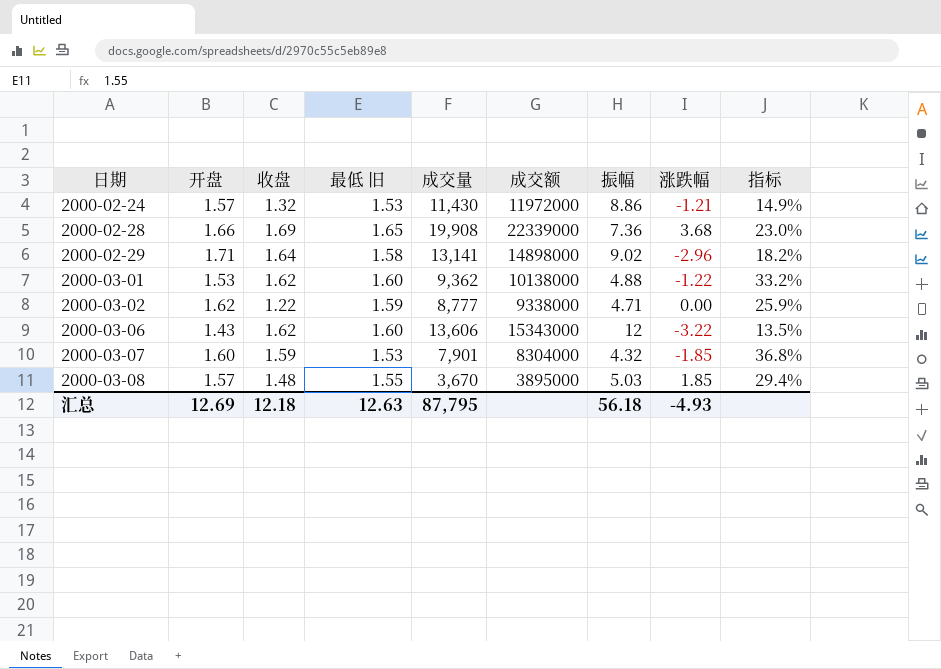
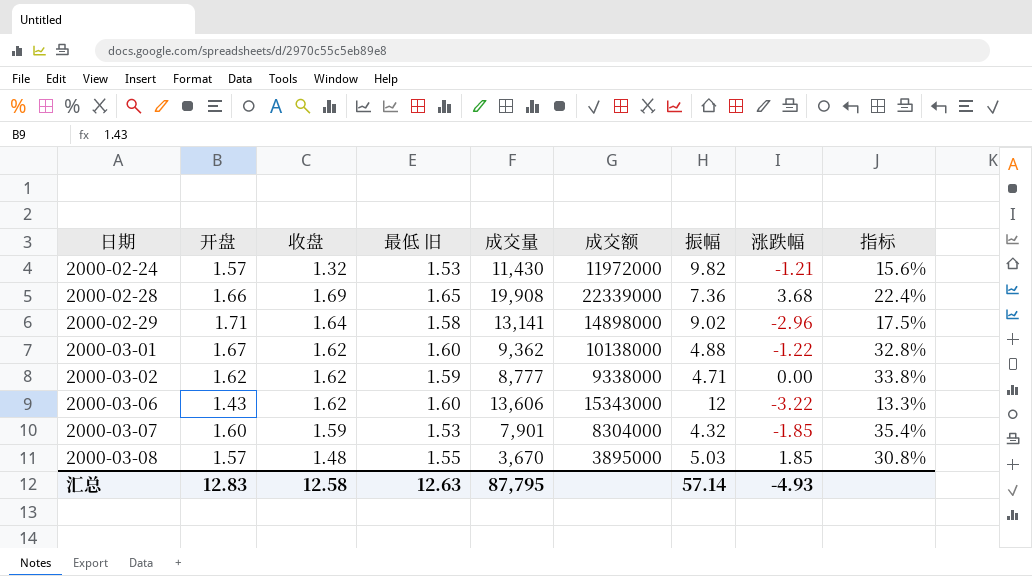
column 指标 | formula: [收盘] / [振幅] -> [最低 旧] / [振幅]
2000-02-24 | 振幅: 8.86 -> 9.82
2000-03-01 | 开盘: 1.53 -> 1.67
2000-03-02 | 收盘: 1.22 -> 1.62
汇总 | 开盘: 12.69 -> 12.83
汇总 | 收盘: 12.18 -> 12.58
汇总 | 振幅: 56.18 -> 57.14

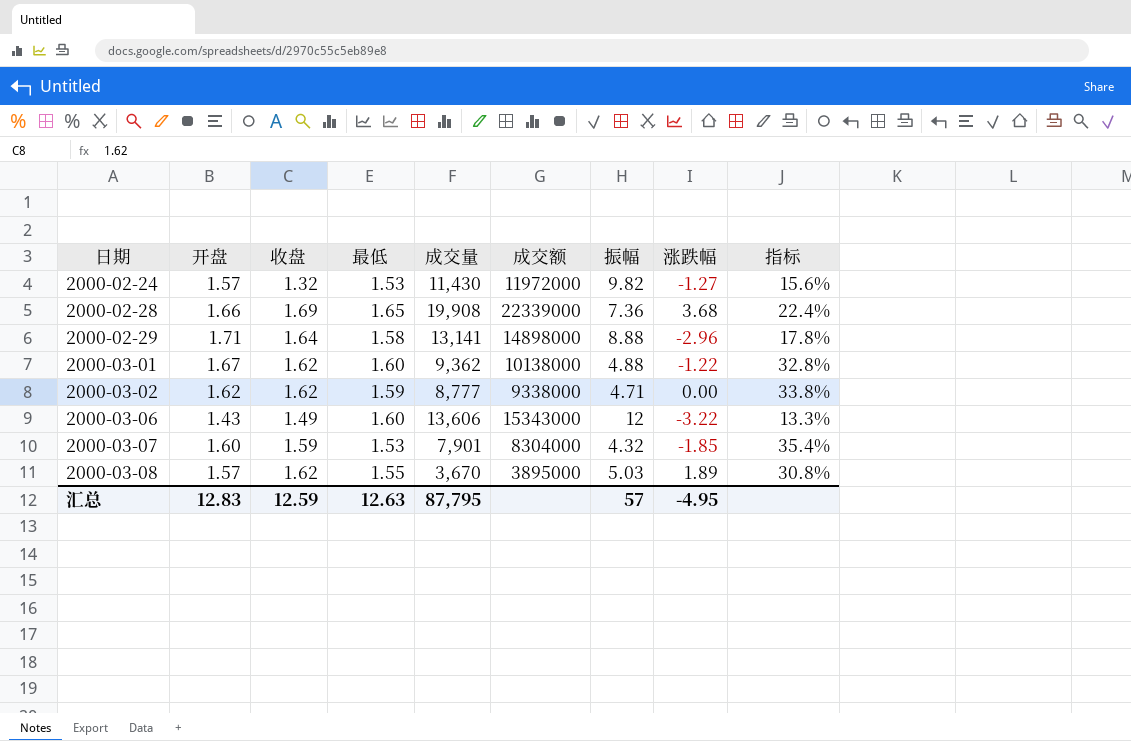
column name: 最低 旧 -> 最低
2000-02-24 | 涨跌幅: -1.21 -> -1.27
2000-02-29 | 振幅: 9.02 -> 8.88
2000-02-29 | 指标: 17.5% -> 17.8%
2000-03-06 | 收盘: 1.62 -> 1.49
2000-03-08 | 收盘: 1.48 -> 1.62
2000-03-08 | 涨跌幅: 1.85 -> 1.89
汇总 | 收盘: 12.58 -> 12.59
汇总 | 振幅: 57.14 -> 57
汇总 | 涨跌幅: -4.93 -> -4.95

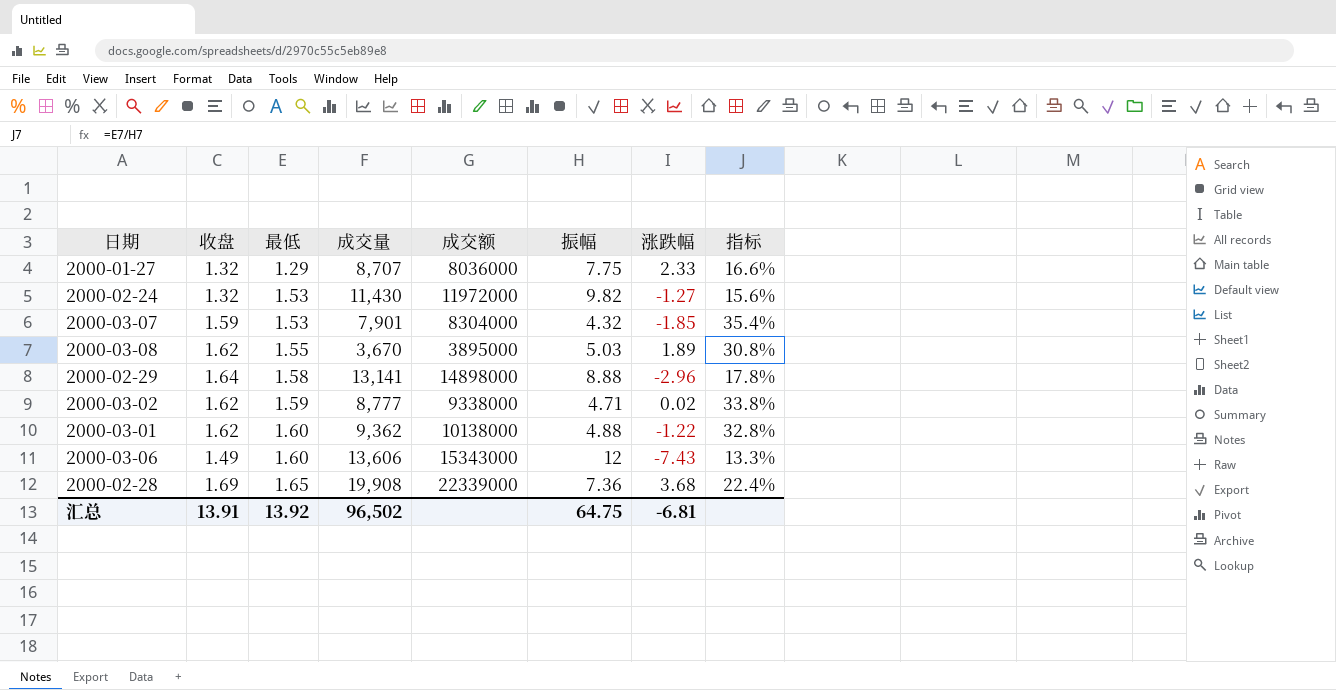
row order: 日期 ascending -> 最低 ascending
column 开盘 | position: 2 -> none
row 2000-01-27: none -> 1.32 | 1.29 | 8,707 | 8036000 | 7.75 | 2.33 | 16.6%
2000-03-02 | 涨跌幅: 0.00 -> 0.02
2000-03-06 | 涨跌幅: -3.22 -> -7.43
汇总 | 收盘: 12.59 -> 13.91
汇总 | 最低: 12.63 -> 13.92
汇总 | 成交量: 87,795 -> 96,502
汇总 | 振幅: 57 -> 64.75
汇总 | 涨跌幅: -4.95 -> -6.81

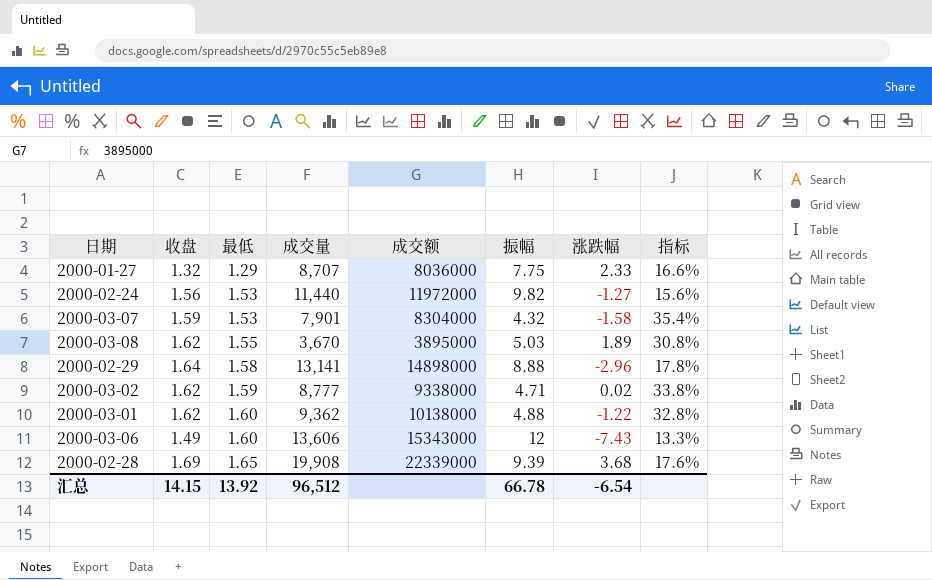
2000-02-24 | 收盘: 1.32 -> 1.56
2000-02-24 | 成交量: 11,430 -> 11,440
2000-03-07 | 涨跌幅: -1.85 -> -1.58
2000-02-28 | 振幅: 7.36 -> 9.39
2000-02-28 | 指标: 22.4% -> 17.6%
汇总 | 收盘: 13.91 -> 14.15
汇总 | 成交量: 96,502 -> 96,512
汇总 | 振幅: 64.75 -> 66.78
汇总 | 涨跌幅: -6.81 -> -6.54

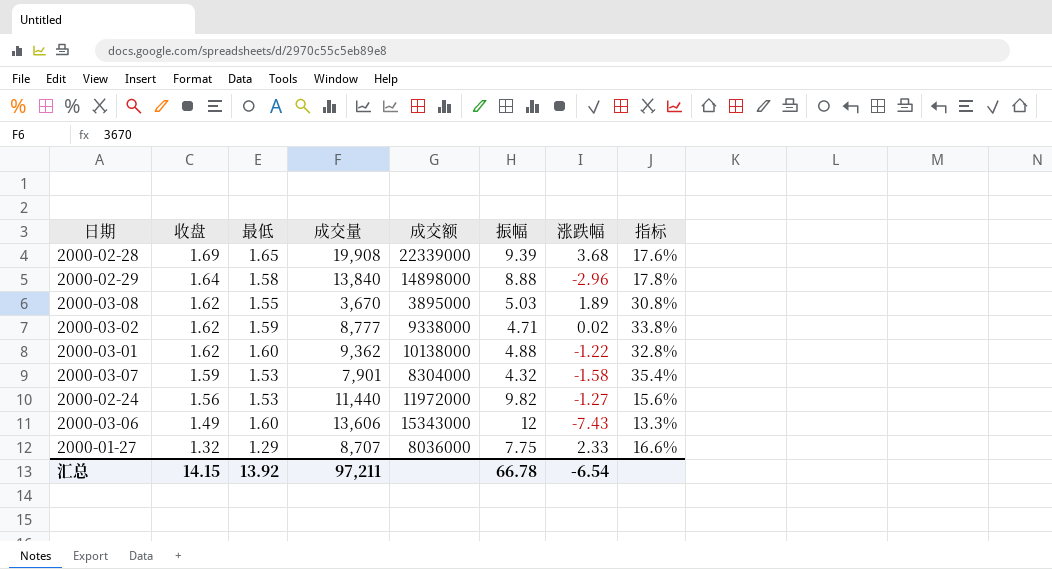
row order: 最低 ascending -> 收盘 descending
2000-02-29 | 成交量: 13,141 -> 13,840
汇总 | 成交量: 96,512 -> 97,211

